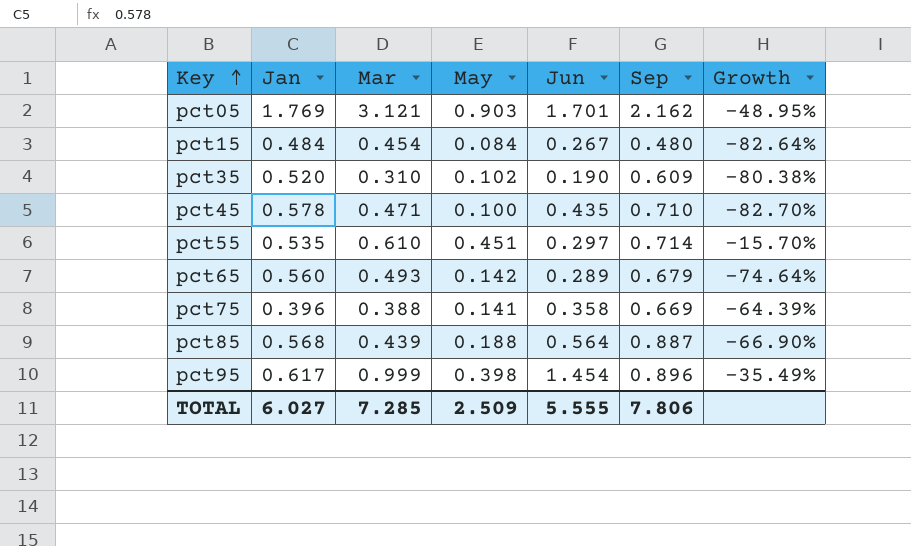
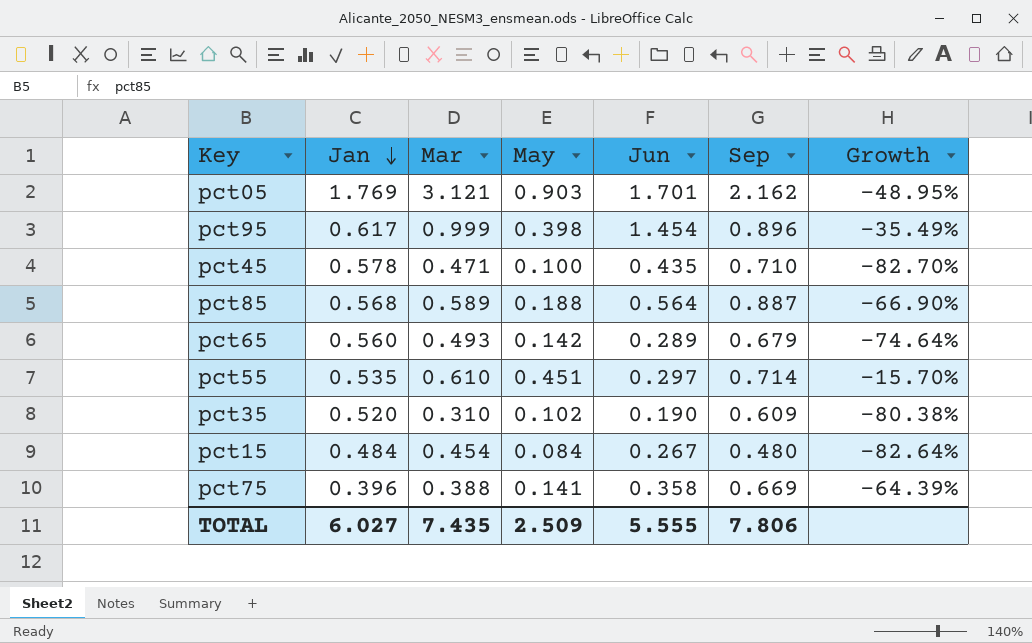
row order: Key ascending -> Jan descending
pct85 | Mar: 0.439 -> 0.589
TOTAL | Mar: 7.285 -> 7.435

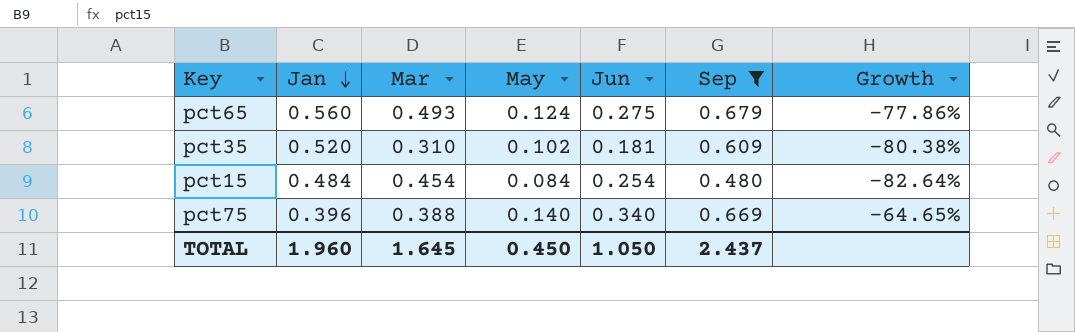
filter: none -> Sep <= 0.679
pct65 | May: 0.142 -> 0.124
pct65 | Jun: 0.289 -> 0.275
pct65 | Growth: -74.64% -> -77.86%
pct35 | Jun: 0.190 -> 0.181
pct15 | Jun: 0.267 -> 0.254
pct75 | May: 0.141 -> 0.140
pct75 | Jun: 0.358 -> 0.340
pct75 | Growth: -64.39% -> -64.65%
TOTAL | Jan: 6.027 -> 1.960
TOTAL | Mar: 7.435 -> 1.645
TOTAL | May: 2.509 -> 0.450
TOTAL | Jun: 5.555 -> 1.050
TOTAL | Sep: 7.806 -> 2.437

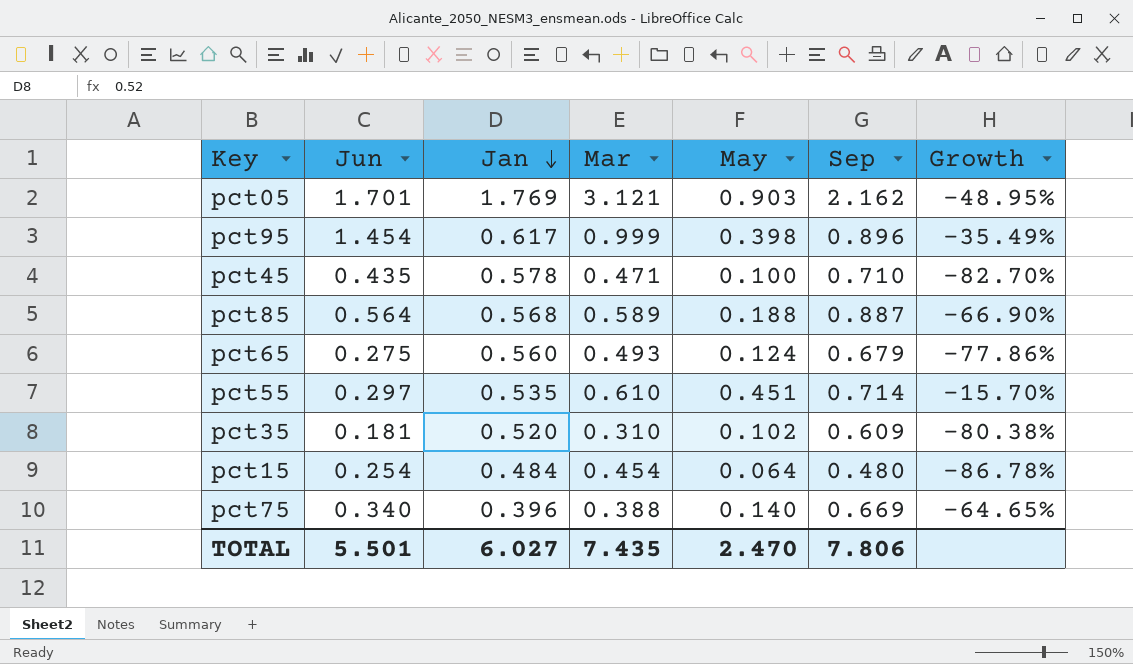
filter: Sep <= 0.679 -> none
column Jun | position: 5 -> 2
pct15 | May: 0.084 -> 0.064
pct15 | Growth: -82.64% -> -86.78%
TOTAL | Jun: 1.050 -> 5.501
TOTAL | Jan: 1.960 -> 6.027
TOTAL | Mar: 1.645 -> 7.435
TOTAL | May: 0.450 -> 2.470
TOTAL | Sep: 2.437 -> 7.806

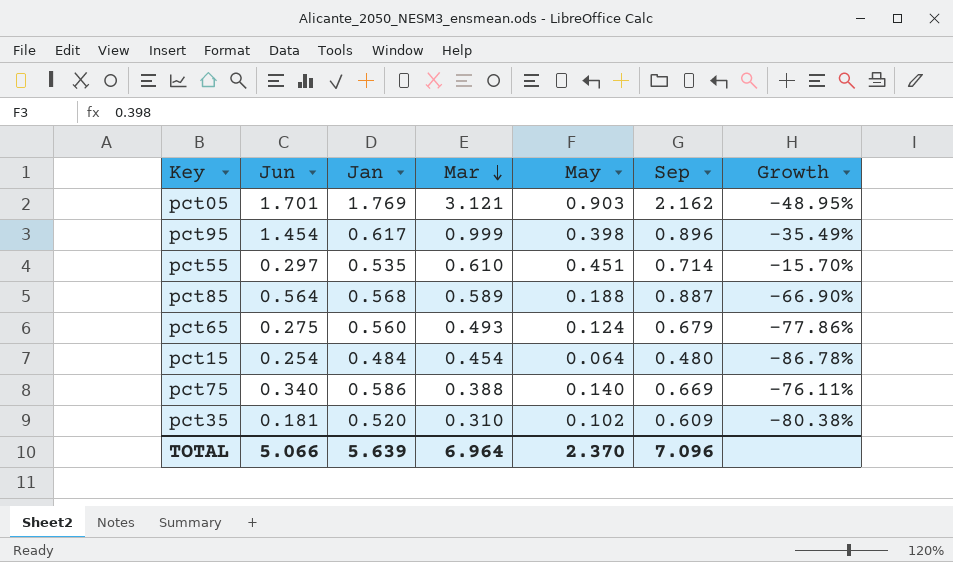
row order: Jan descending -> Mar descending
row pct45: 0.435 | 0.578 | 0.471 | 0.100 | 0.710 | -82.70% -> none
pct75 | Jan: 0.396 -> 0.586
pct75 | Growth: -64.65% -> -76.11%
TOTAL | Jun: 5.501 -> 5.066
TOTAL | Jan: 6.027 -> 5.639
TOTAL | Mar: 7.435 -> 6.964
TOTAL | May: 2.470 -> 2.370
TOTAL | Sep: 7.806 -> 7.096

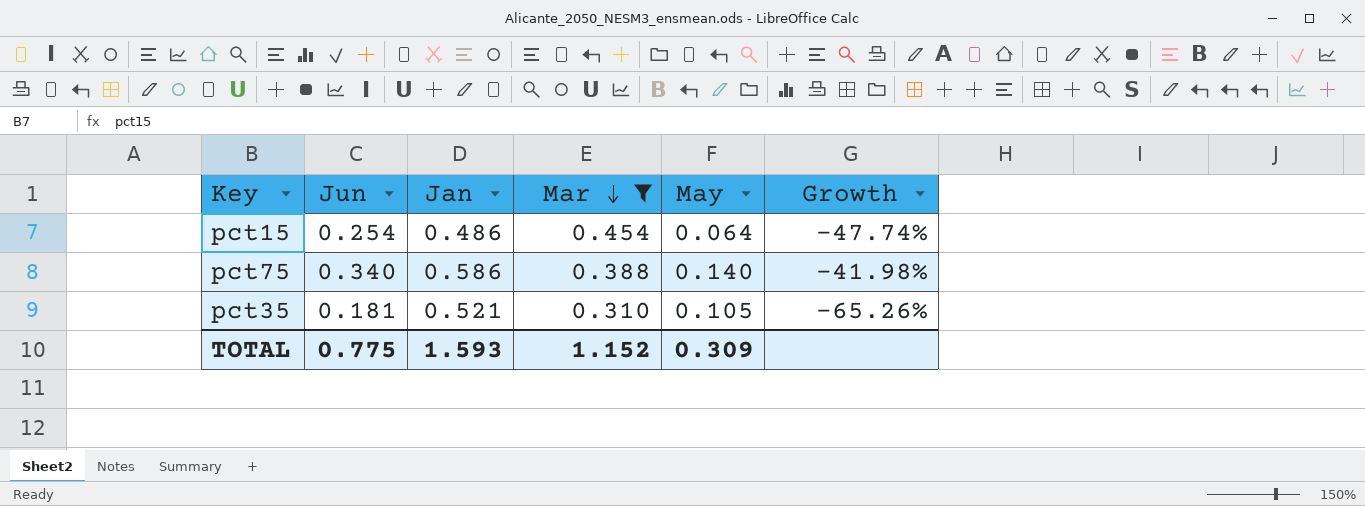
filter: none -> Mar <= 0.454
column Sep | position: 6 -> none
column Growth | formula: ([May] - [Jan]) / [Jan] -> ([Jun] - [Jan]) / [Jan]
pct15 | Jan: 0.484 -> 0.486
pct35 | Jan: 0.520 -> 0.521
pct35 | May: 0.102 -> 0.105
TOTAL | Jun: 5.066 -> 0.775
TOTAL | Jan: 5.639 -> 1.593
TOTAL | Mar: 6.964 -> 1.152
TOTAL | May: 2.370 -> 0.309

